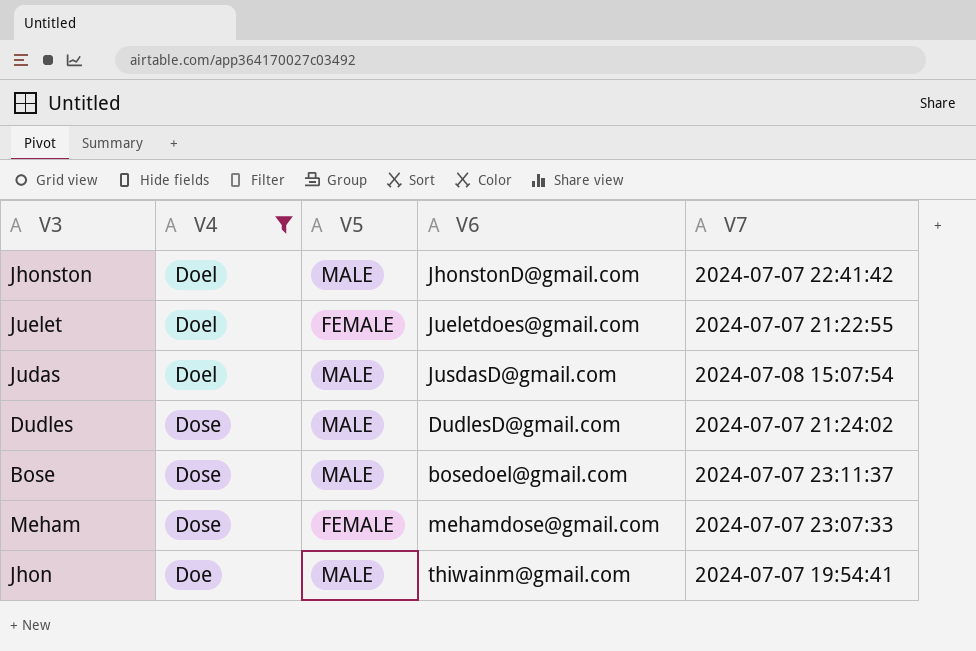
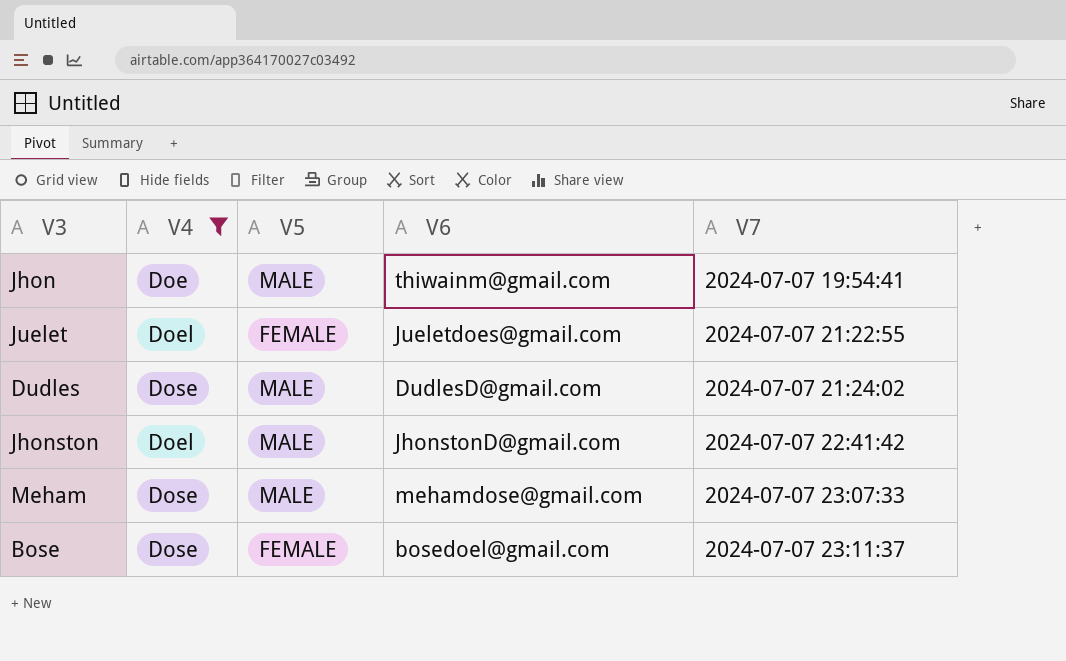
row order: none -> V7 ascending
row Judas: Doel | MALE | JusdasD@gmail.com | 2024-07-08 15:07:54 -> none
Meham | V5: FEMALE -> MALE
Bose | V5: MALE -> FEMALE

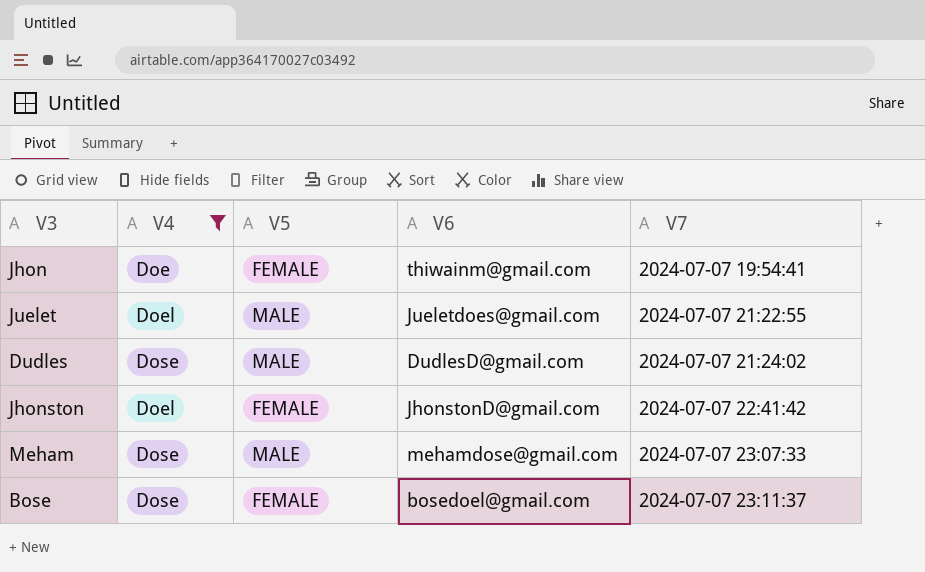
Jhon | V5: MALE -> FEMALE
Juelet | V5: FEMALE -> MALE
Jhonston | V5: MALE -> FEMALE

